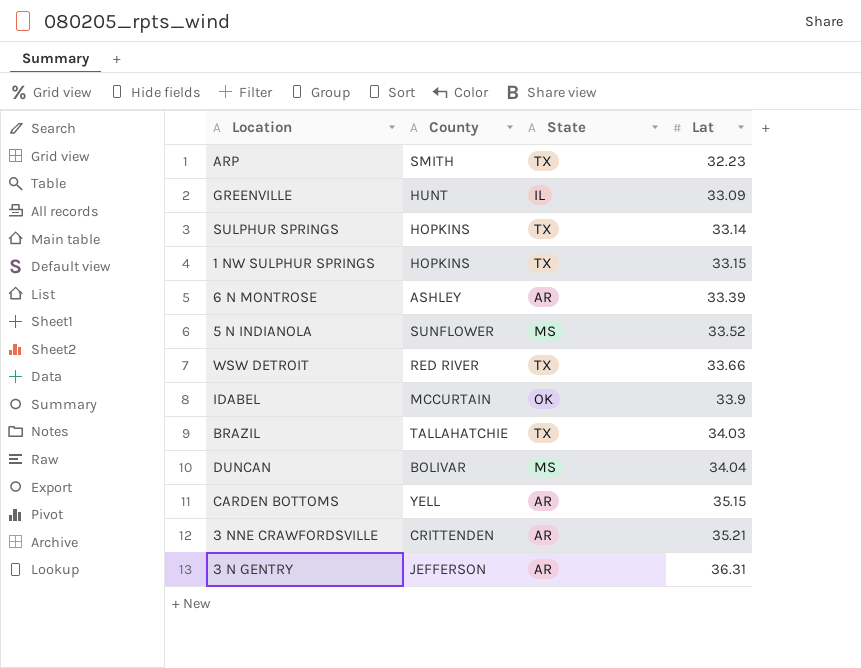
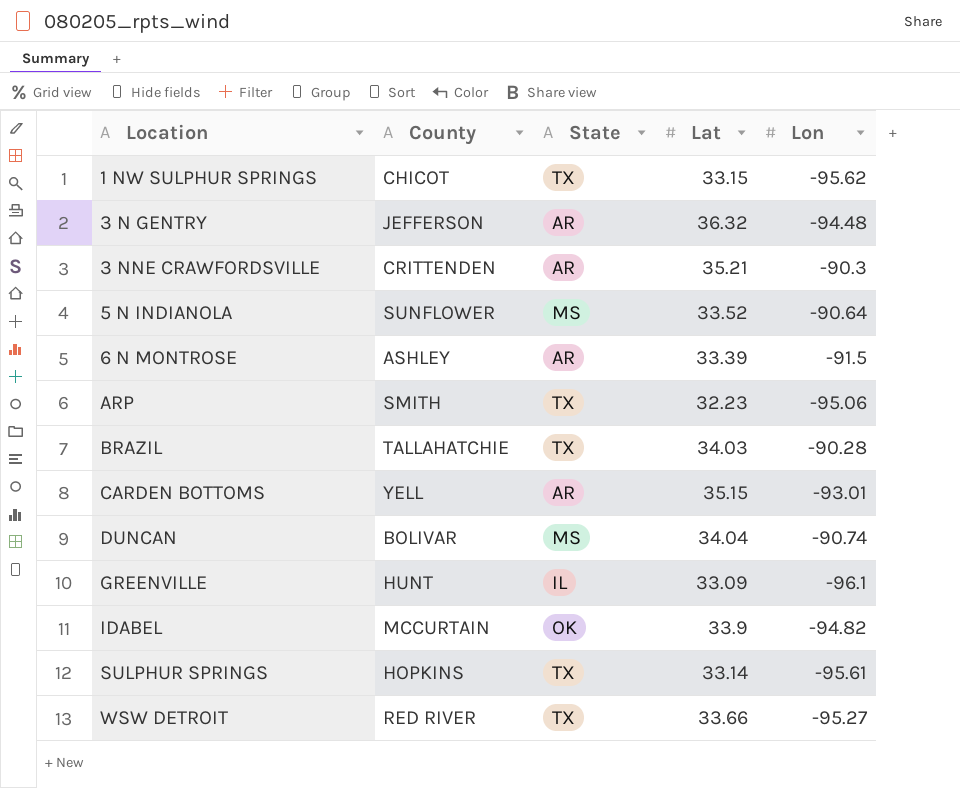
row order: Lat ascending -> Location ascending
column Lon | position: none -> 5
1 NW SULPHUR SPRINGS | County: HOPKINS -> CHICOT
3 N GENTRY | Lat: 36.31 -> 36.32

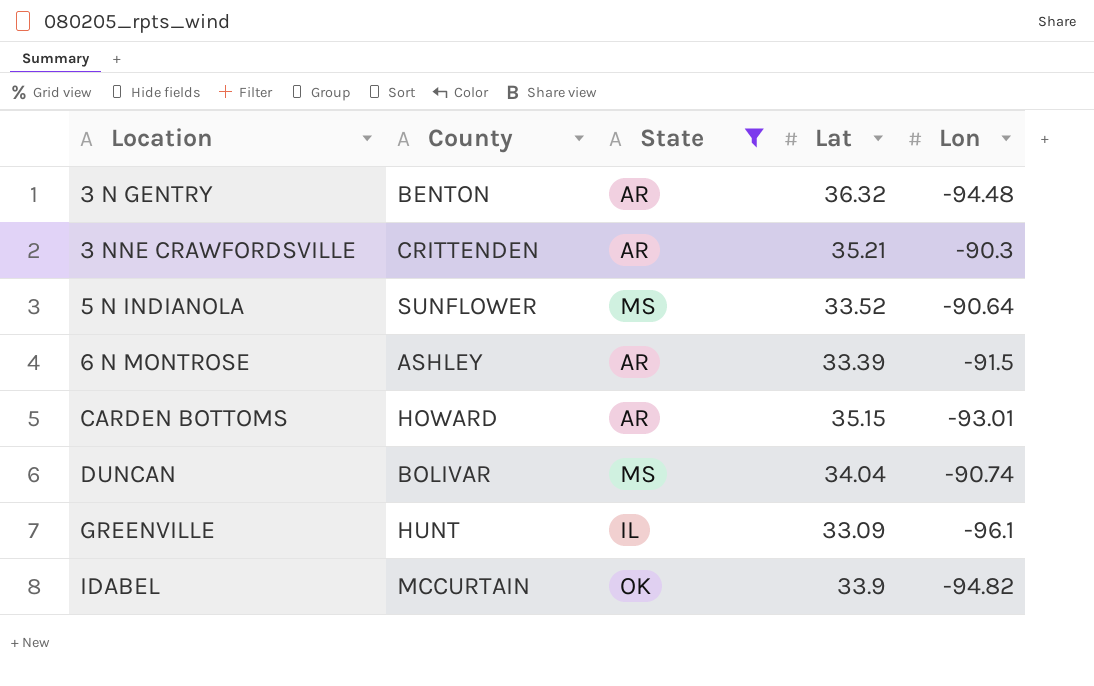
filter: none -> State != TX
3 N GENTRY | County: JEFFERSON -> BENTON
CARDEN BOTTOMS | County: YELL -> HOWARD

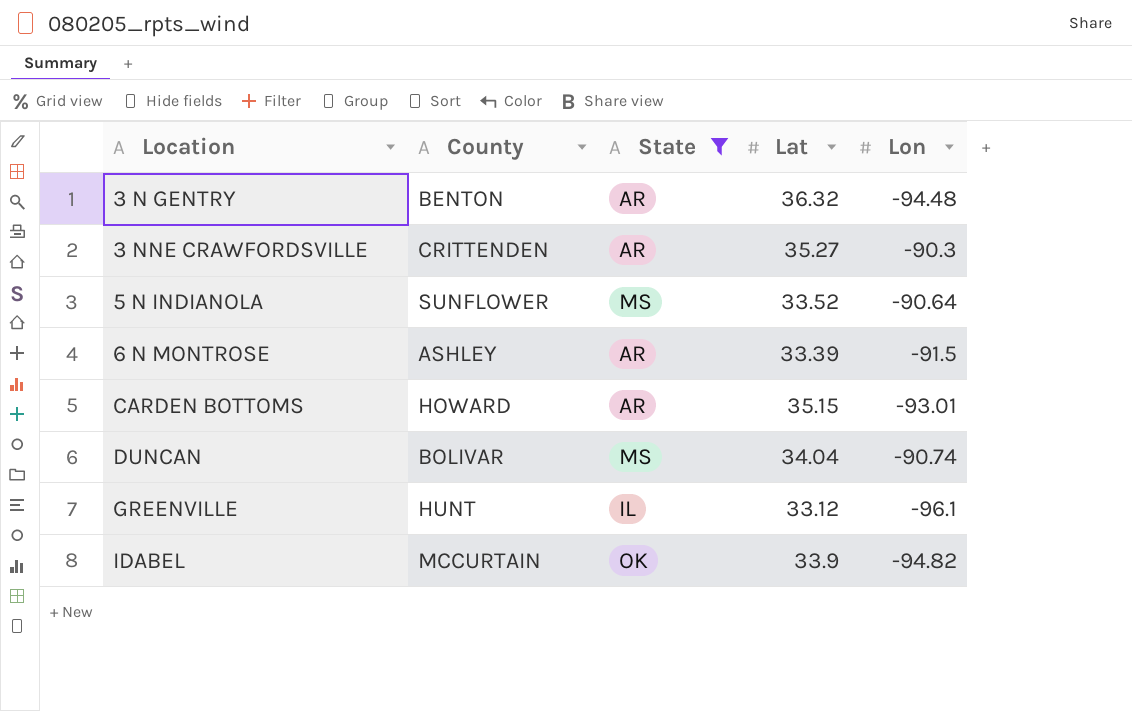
3 NNE CRAWFORDSVILLE | Lat: 35.21 -> 35.27
GREENVILLE | Lat: 33.09 -> 33.12

